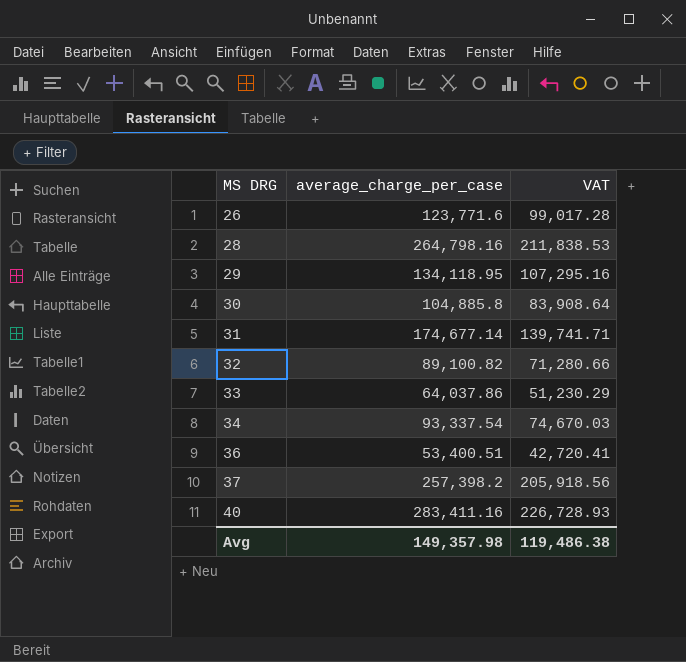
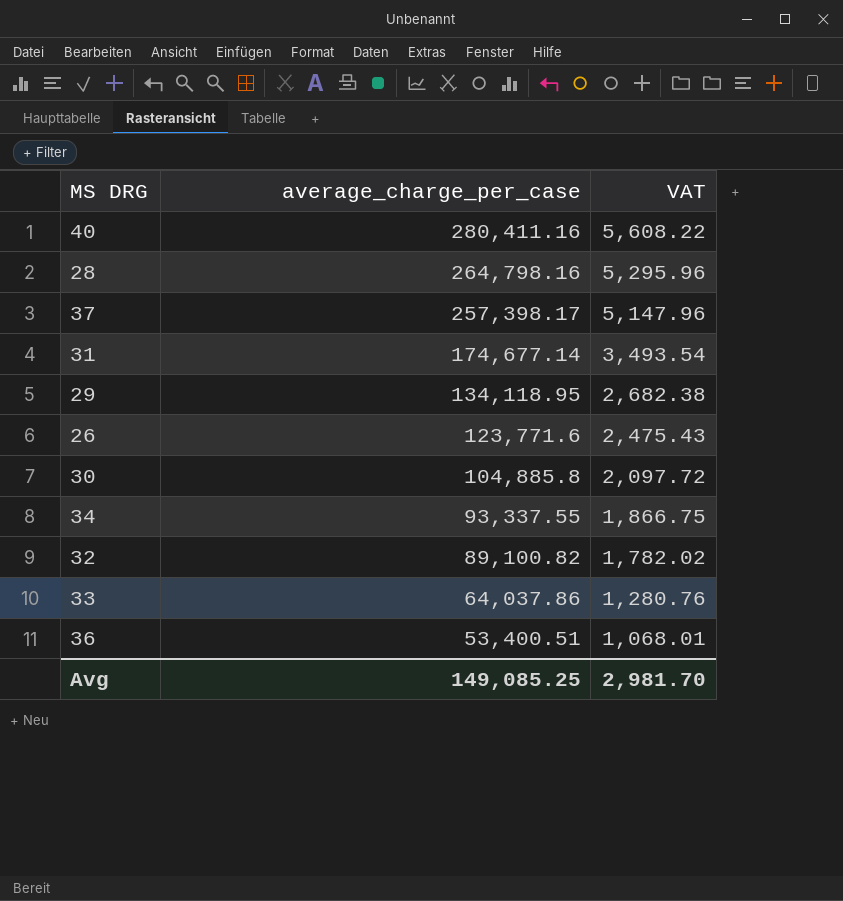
row order: MS DRG ascending -> average_charge_per_case descending
column VAT | formula: [average_charge_per_case] * 0.8 -> [average_charge_per_case] * 0.02
40 | average_charge_per_case: 283,411.16 -> 280,411.16
37 | average_charge_per_case: 257,398.2 -> 257,398.17
34 | average_charge_per_case: 93,337.54 -> 93,337.55
Avg | average_charge_per_case: 149,357.98 -> 149,085.25
Avg | VAT: 119,486.38 -> 2,981.70

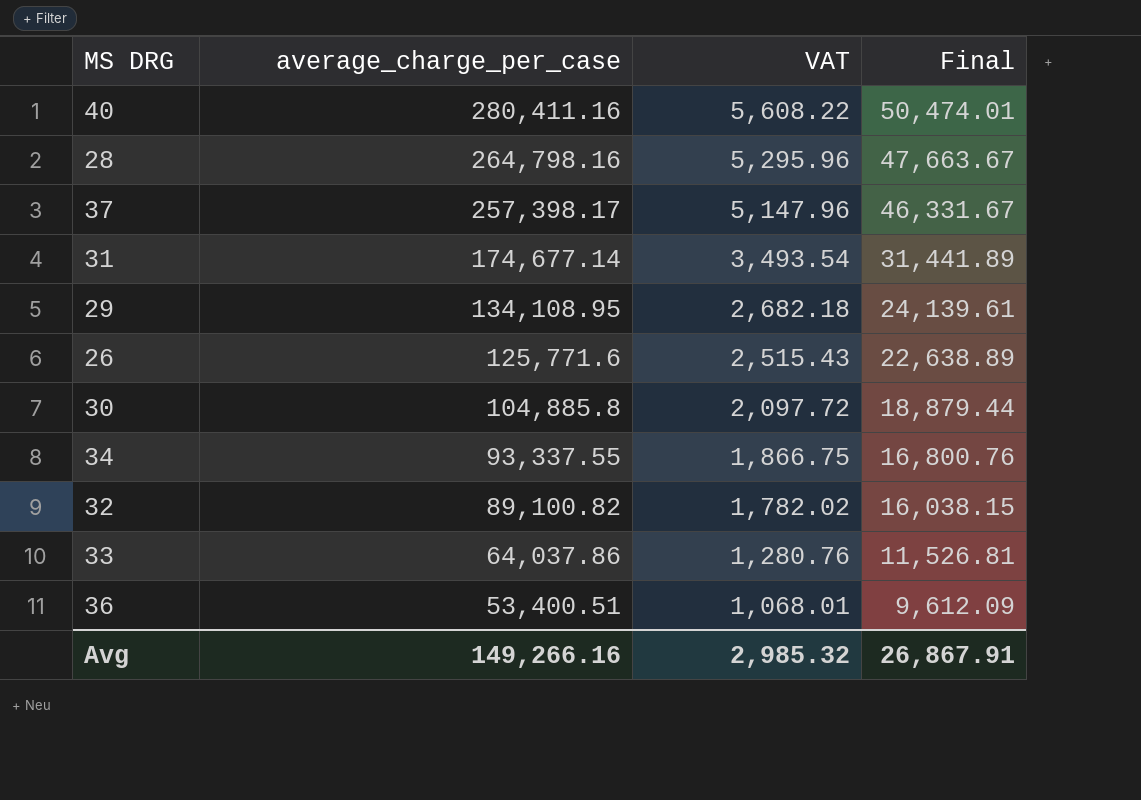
column Final | formula: none -> [average_charge_per_case] * 0.18
29 | average_charge_per_case: 134,118.95 -> 134,108.95
29 | VAT: 2,682.38 -> 2,682.18
26 | average_charge_per_case: 123,771.6 -> 125,771.6
26 | VAT: 2,475.43 -> 2,515.43
Avg | average_charge_per_case: 149,085.25 -> 149,266.16
Avg | VAT: 2,981.70 -> 2,985.32

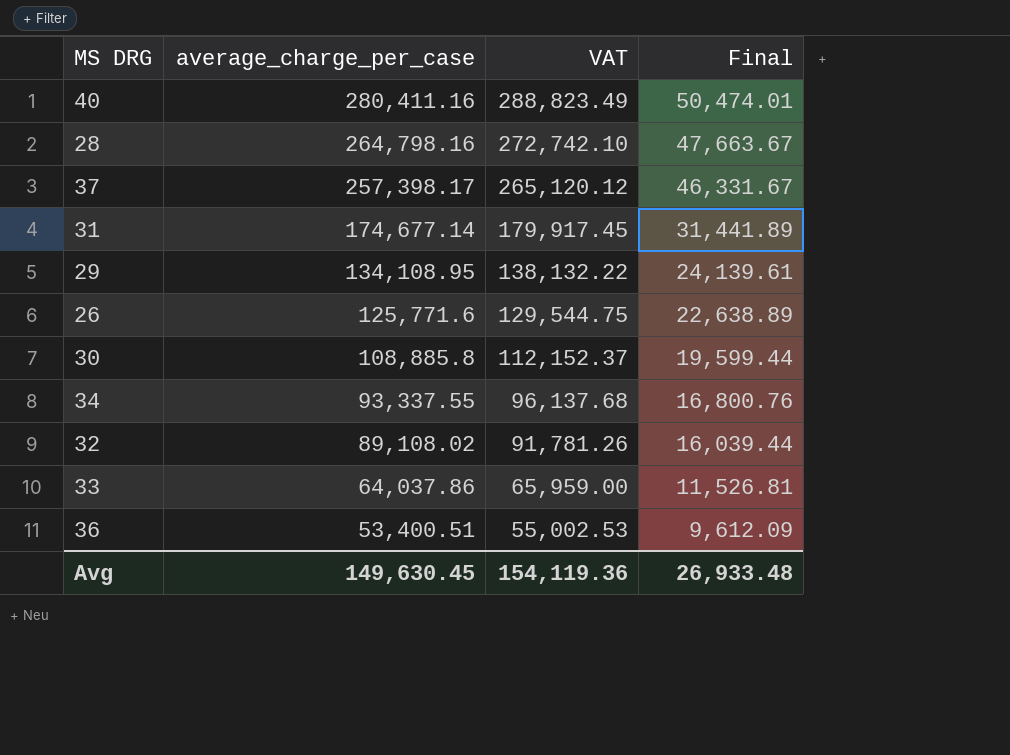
column VAT | formula: [average_charge_per_case] * 0.02 -> [average_charge_per_case] * 1.03
30 | average_charge_per_case: 104,885.8 -> 108,885.8
30 | Final: 18,879.44 -> 19,599.44
32 | average_charge_per_case: 89,100.82 -> 89,108.02
32 | Final: 16,038.15 -> 16,039.44
Avg | average_charge_per_case: 149,266.16 -> 149,630.45
Avg | VAT: 2,985.32 -> 154,119.36
Avg | Final: 26,867.91 -> 26,933.48

